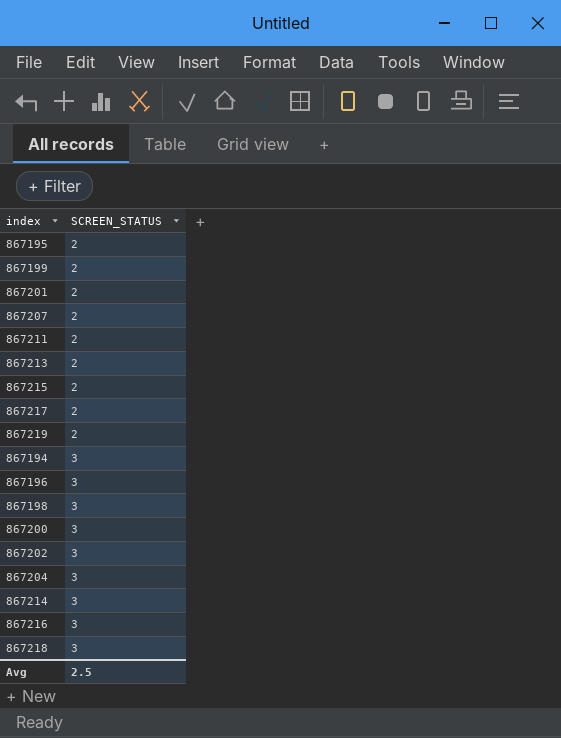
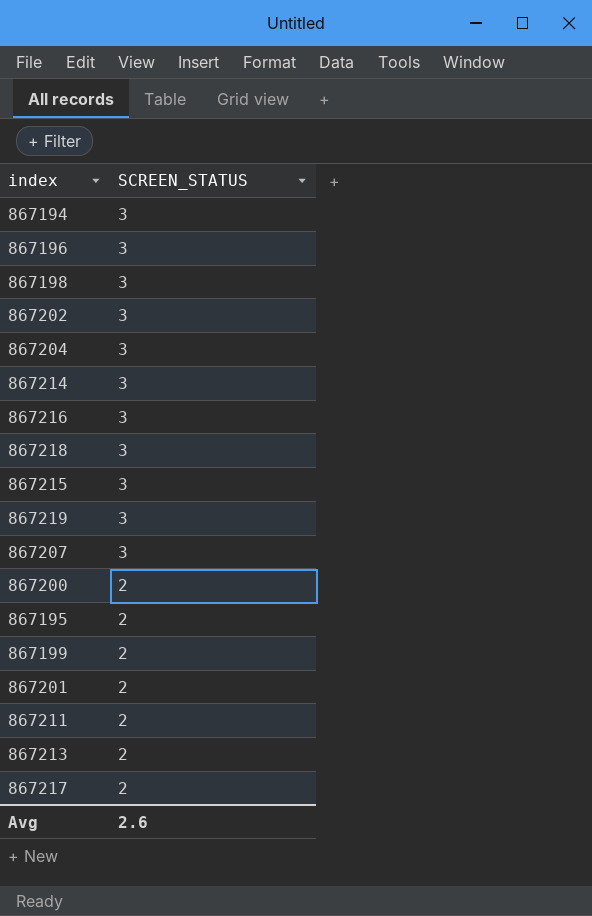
row order: SCREEN_STATUS ascending -> SCREEN_STATUS descending
867215 | SCREEN_STATUS: 2 -> 3
867219 | SCREEN_STATUS: 2 -> 3
867207 | SCREEN_STATUS: 2 -> 3
867200 | SCREEN_STATUS: 3 -> 2
Avg | SCREEN_STATUS: 2.5 -> 2.6

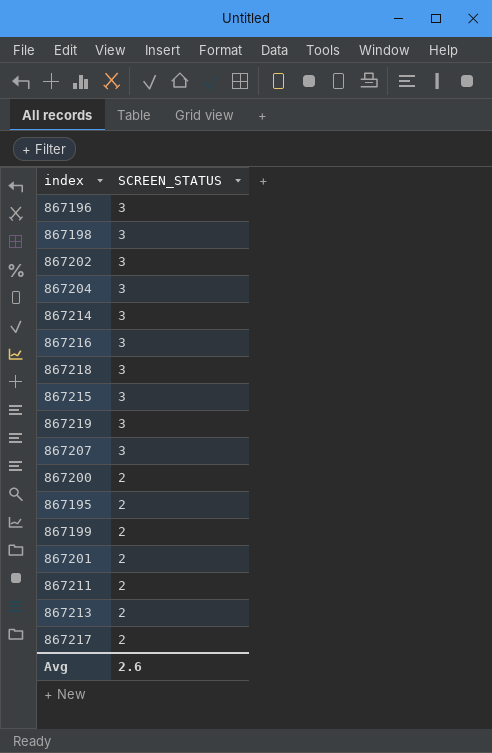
row 867194: 3 -> none

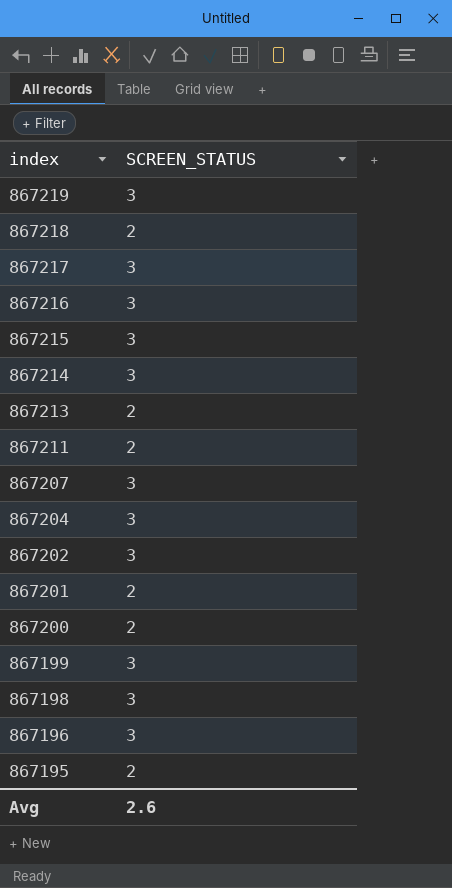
row order: SCREEN_STATUS descending -> index descending
867218 | SCREEN_STATUS: 3 -> 2
867217 | SCREEN_STATUS: 2 -> 3
867199 | SCREEN_STATUS: 2 -> 3

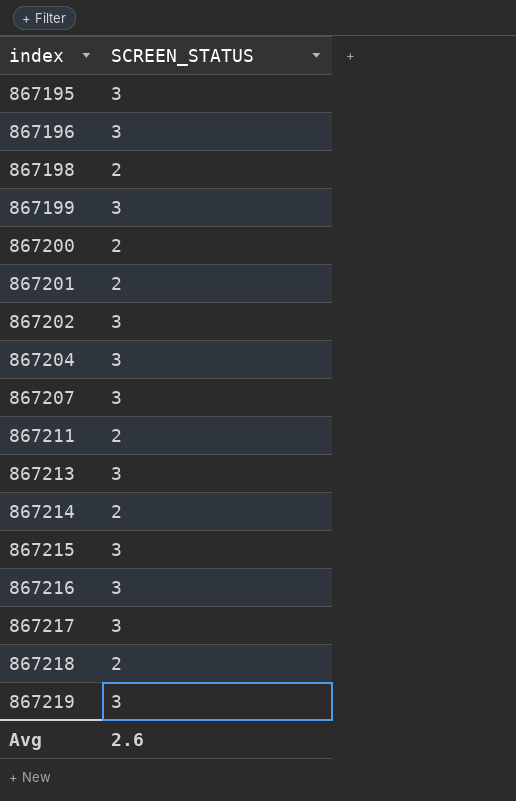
row order: index descending -> index ascending
867195 | SCREEN_STATUS: 2 -> 3
867198 | SCREEN_STATUS: 3 -> 2
867213 | SCREEN_STATUS: 2 -> 3
867214 | SCREEN_STATUS: 3 -> 2

